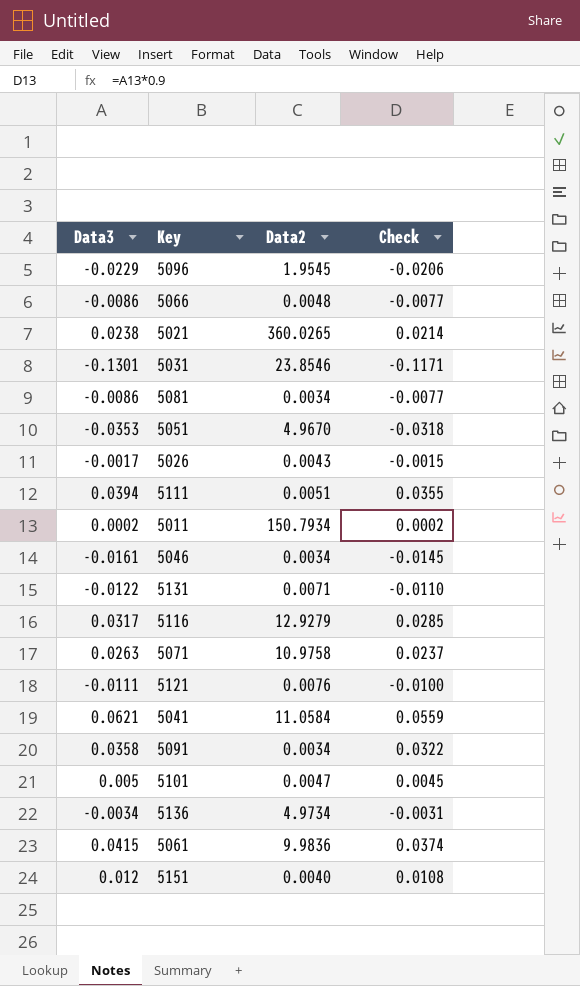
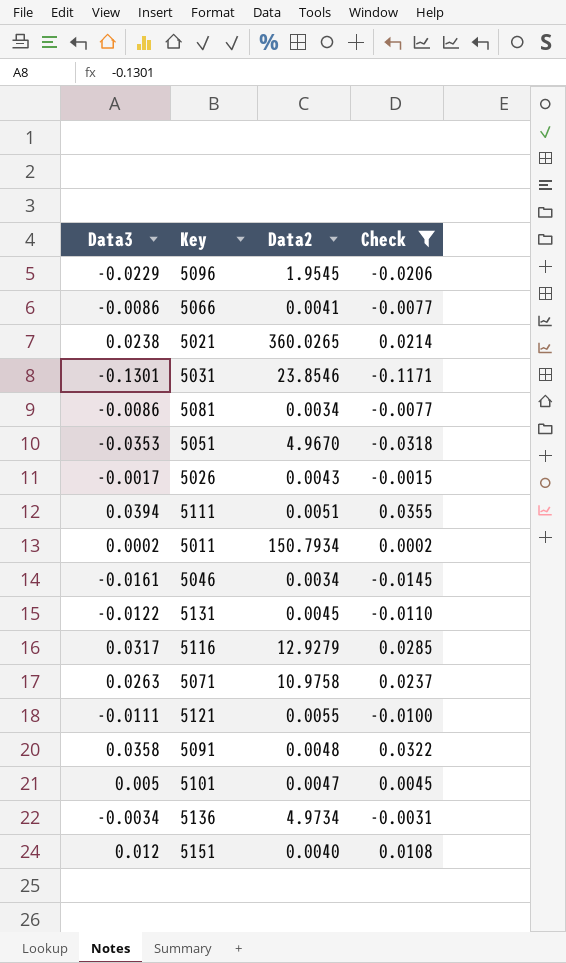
filter: none -> Check <= 0.0355
5066 | Data2: 0.0048 -> 0.0041
5131 | Data2: 0.0071 -> 0.0045
5121 | Data2: 0.0076 -> 0.0055
5091 | Data2: 0.0034 -> 0.0048

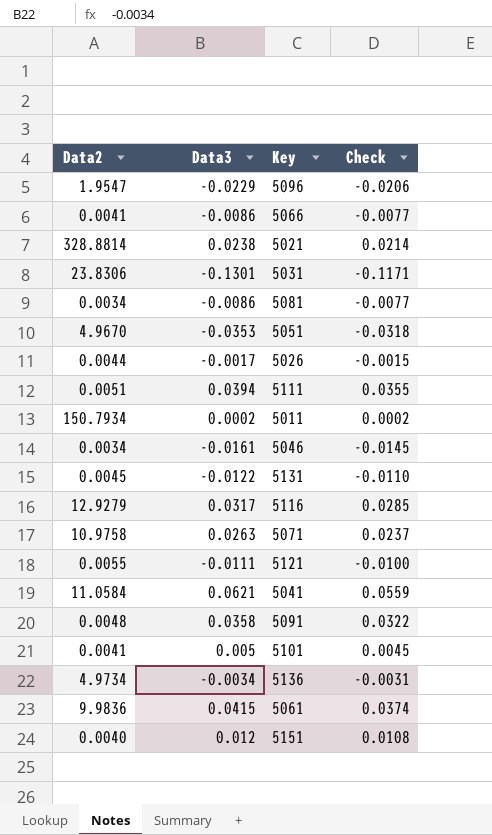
filter: Check <= 0.0355 -> none
column Data2 | position: 3 -> 1
5096 | Data2: 1.9545 -> 1.9547
5021 | Data2: 360.0265 -> 328.8814
5031 | Data2: 23.8546 -> 23.8306
5026 | Data2: 0.0043 -> 0.0044
5101 | Data2: 0.0047 -> 0.0041

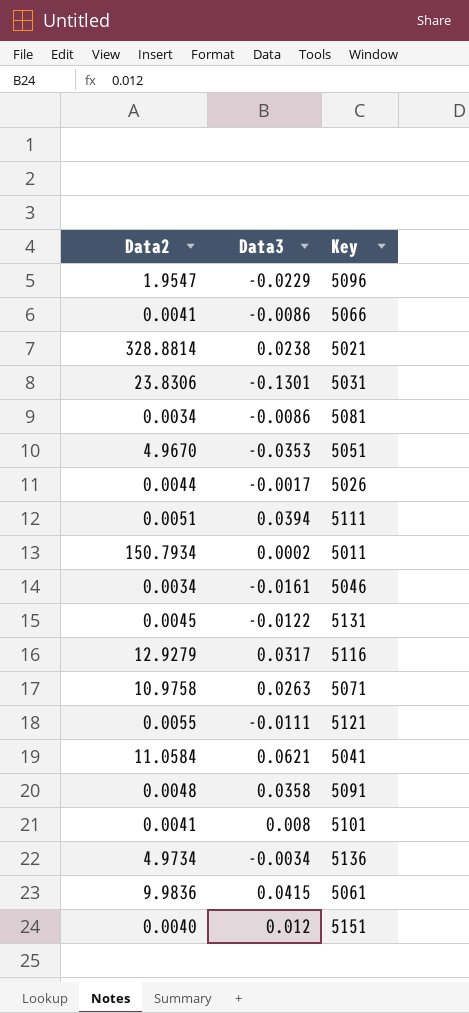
column Check | formula: [Data3] * 0.9 -> none
5101 | Data3: 0.005 -> 0.008

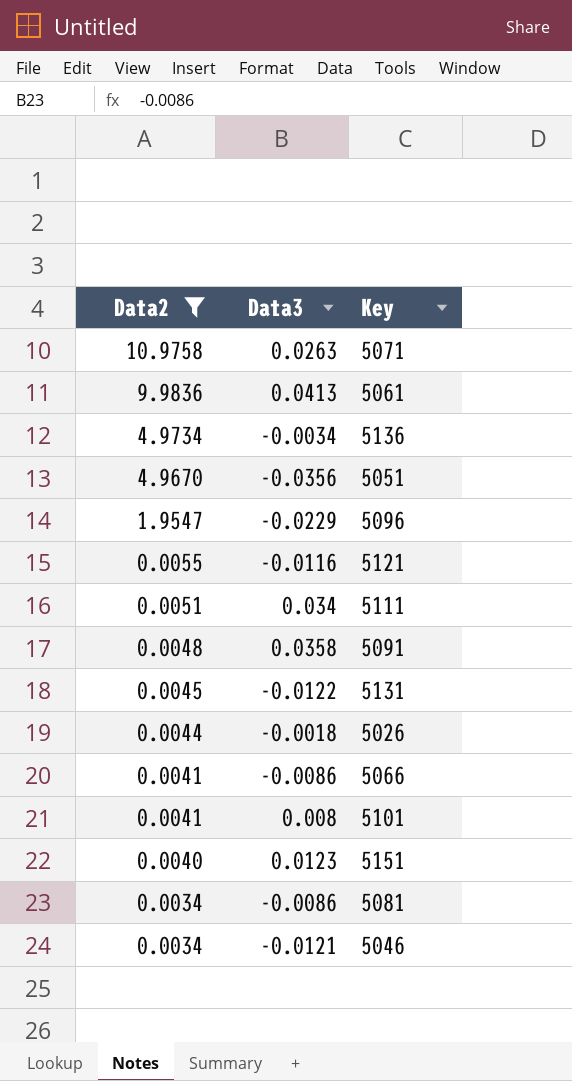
filter: none -> Data2 <= 10.9758
row order: none -> Data2 descending
5061 | Data3: 0.0415 -> 0.0413
5051 | Data3: -0.0353 -> -0.0356
5121 | Data3: -0.0111 -> -0.0116
5111 | Data3: 0.0394 -> 0.034
5026 | Data3: -0.0017 -> -0.0018
5151 | Data3: 0.012 -> 0.0123
5046 | Data3: -0.0161 -> -0.0121

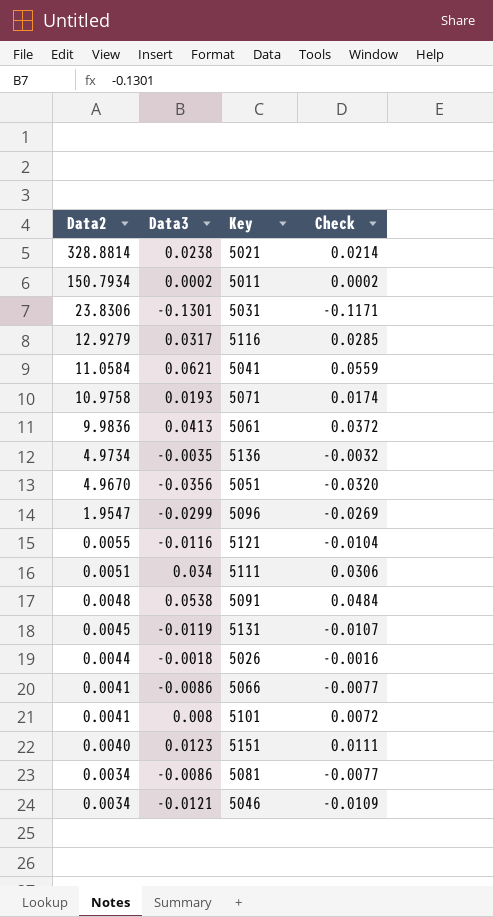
filter: Data2 <= 10.9758 -> none
column Check | formula: none -> [Data3] * 0.9
5071 | Data3: 0.0263 -> 0.0193
5136 | Data3: -0.0034 -> -0.0035
5096 | Data3: -0.0229 -> -0.0299
5091 | Data3: 0.0358 -> 0.0538
5131 | Data3: -0.0122 -> -0.0119

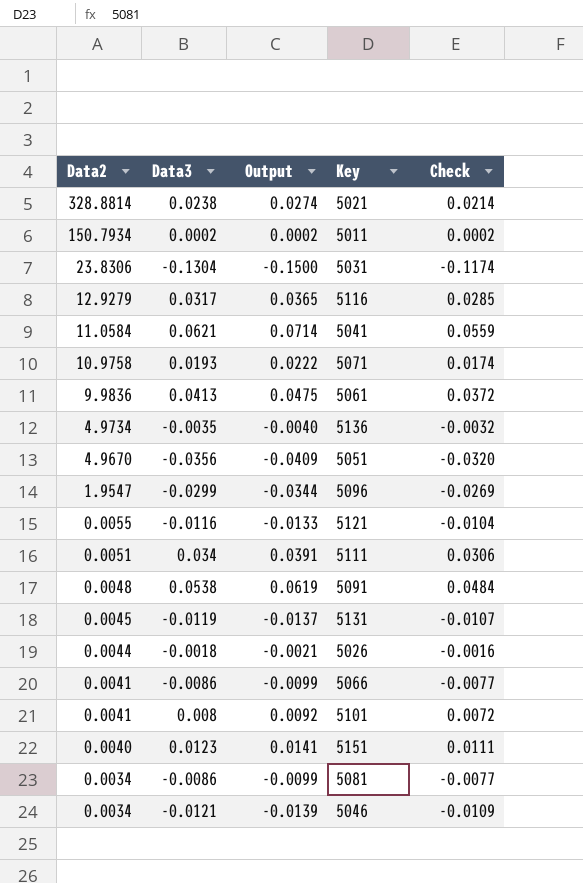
column Output | formula: none -> [Data3] * 1.15
5031 | Data3: -0.1301 -> -0.1304
5031 | Check: -0.1171 -> -0.1174

